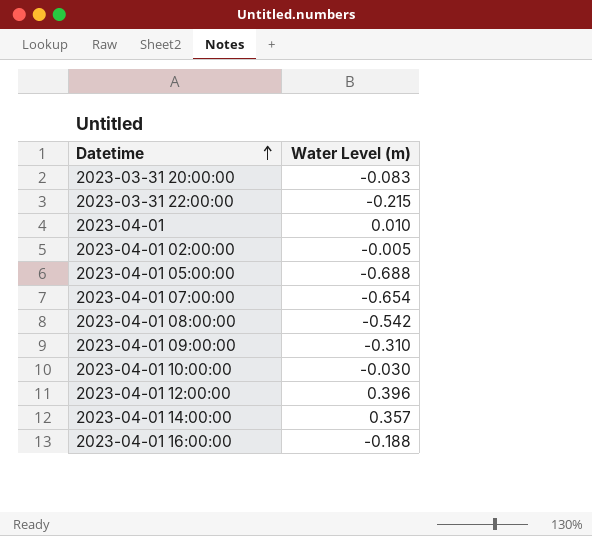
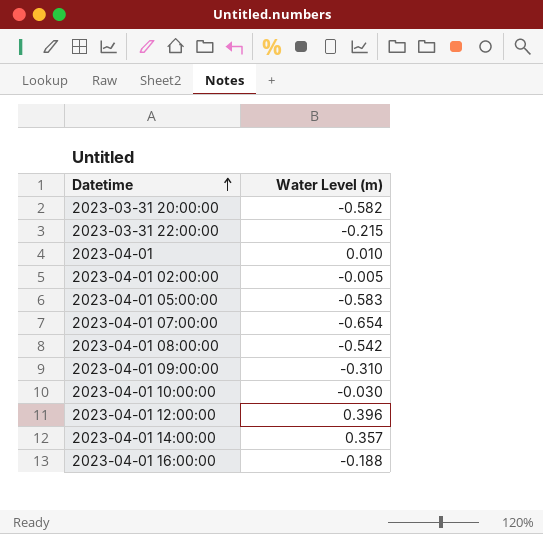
2023-03-31 20:00:00 | Water Level (m): -0.083 -> -0.582
2023-04-01 05:00:00 | Water Level (m): -0.688 -> -0.583

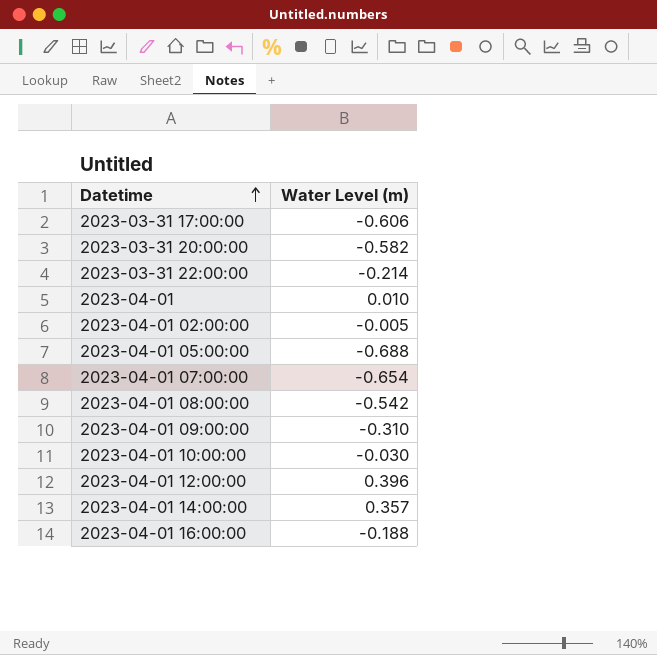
row 2023-03-31 17:00:00: none -> -0.606
2023-03-31 22:00:00 | Water Level (m): -0.215 -> -0.214
2023-04-01 05:00:00 | Water Level (m): -0.583 -> -0.688

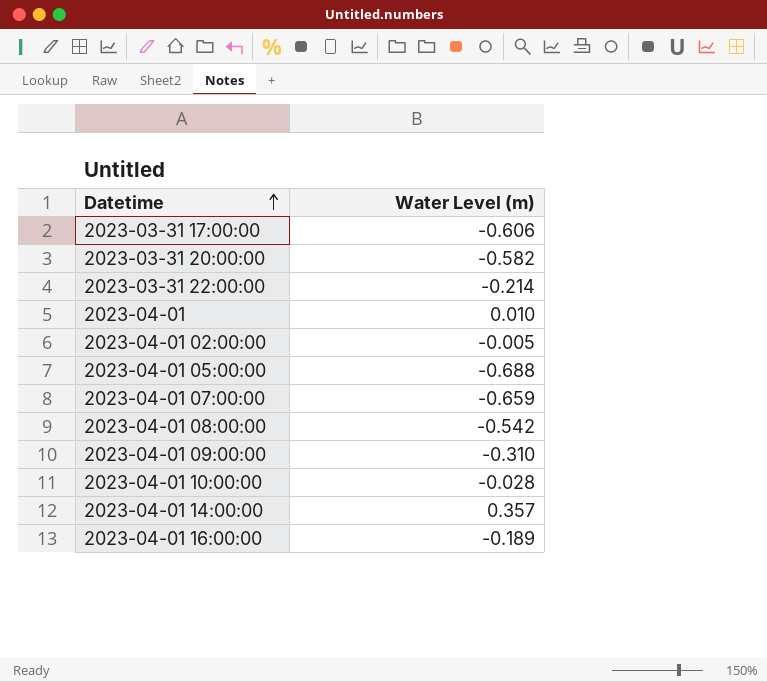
row 2023-04-01 12:00:00: 0.396 -> none
2023-04-01 07:00:00 | Water Level (m): -0.654 -> -0.659
2023-04-01 10:00:00 | Water Level (m): -0.030 -> -0.028
2023-04-01 16:00:00 | Water Level (m): -0.188 -> -0.189

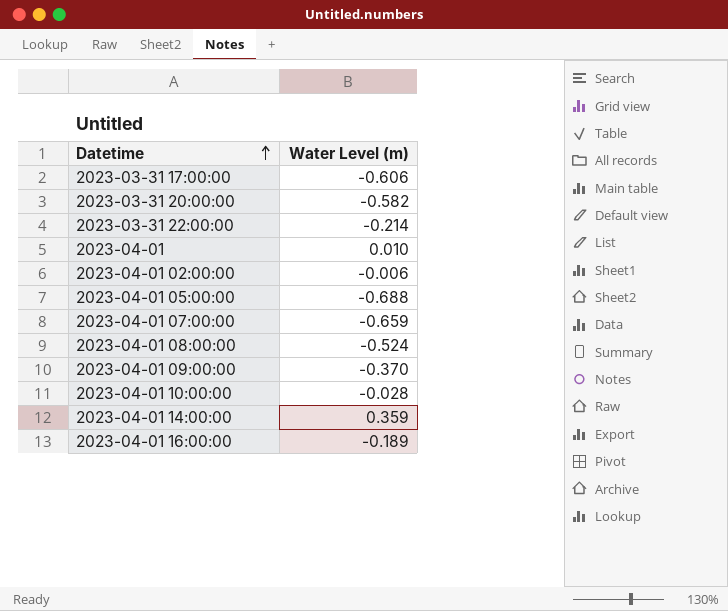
2023-04-01 02:00:00 | Water Level (m): -0.005 -> -0.006
2023-04-01 08:00:00 | Water Level (m): -0.542 -> -0.524
2023-04-01 09:00:00 | Water Level (m): -0.310 -> -0.370
2023-04-01 14:00:00 | Water Level (m): 0.357 -> 0.359

